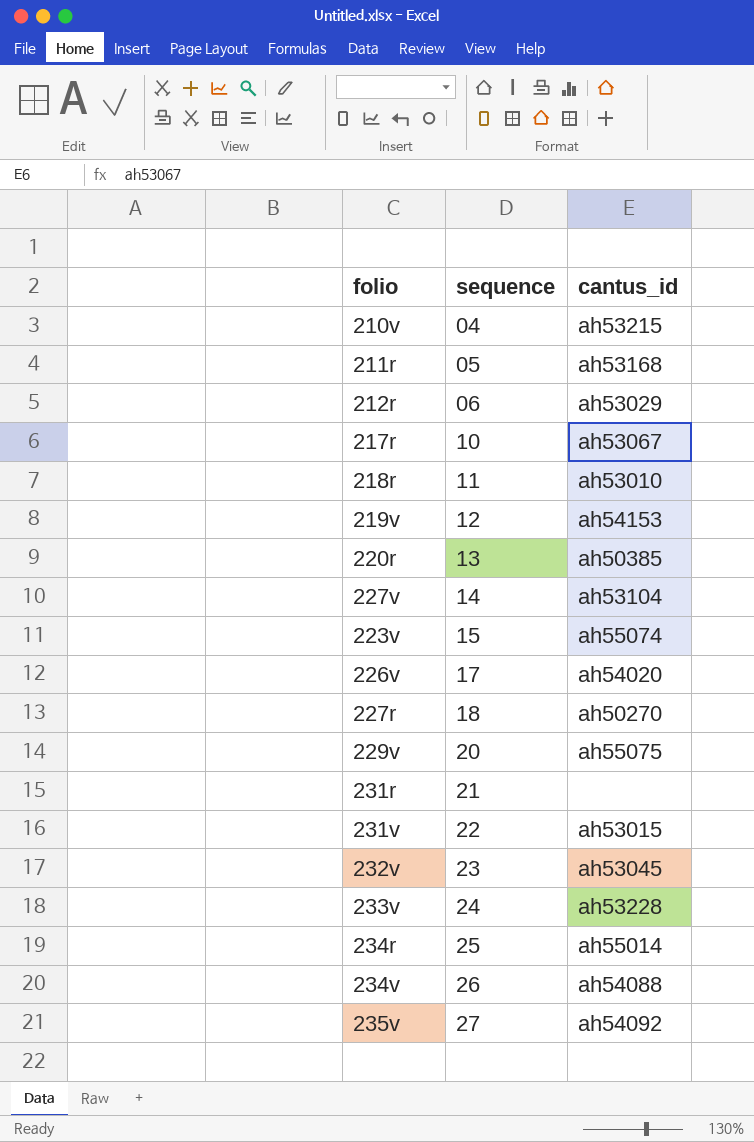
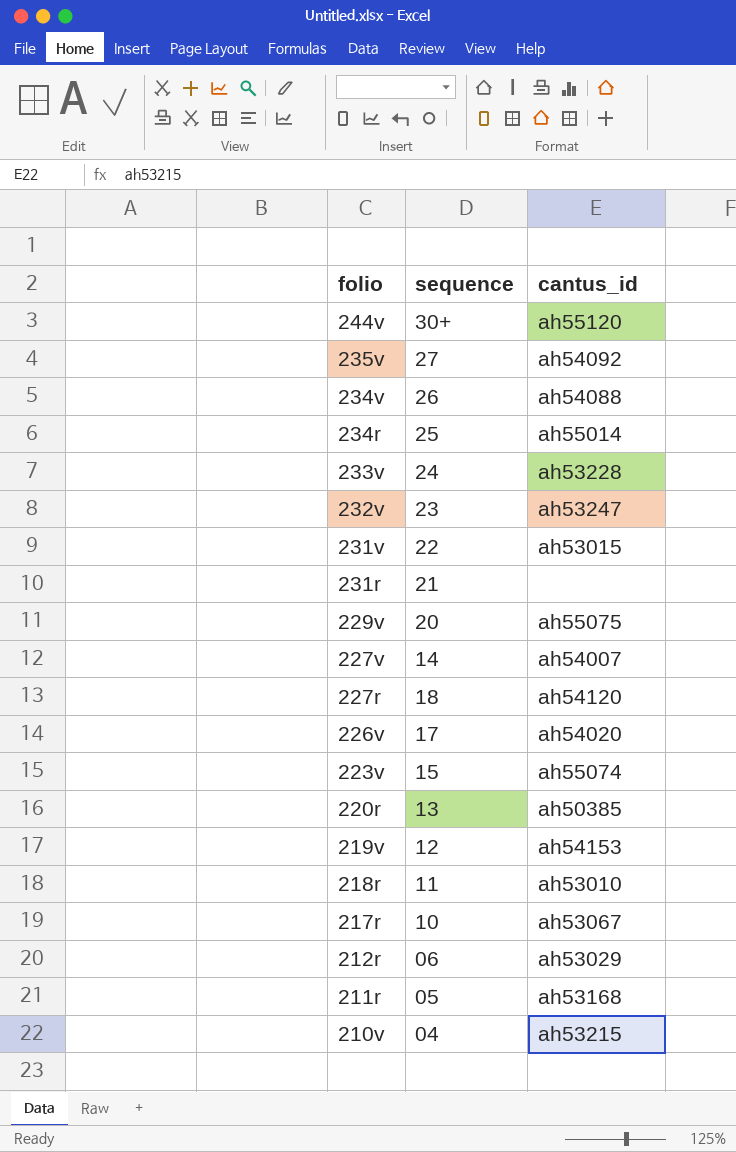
row order: sequence ascending -> folio descending
row 244v: none -> 30+ | ah55120
232v | cantus_id: ah53045 -> ah53247
227v | cantus_id: ah53104 -> ah54007
227r | cantus_id: ah50270 -> ah54120

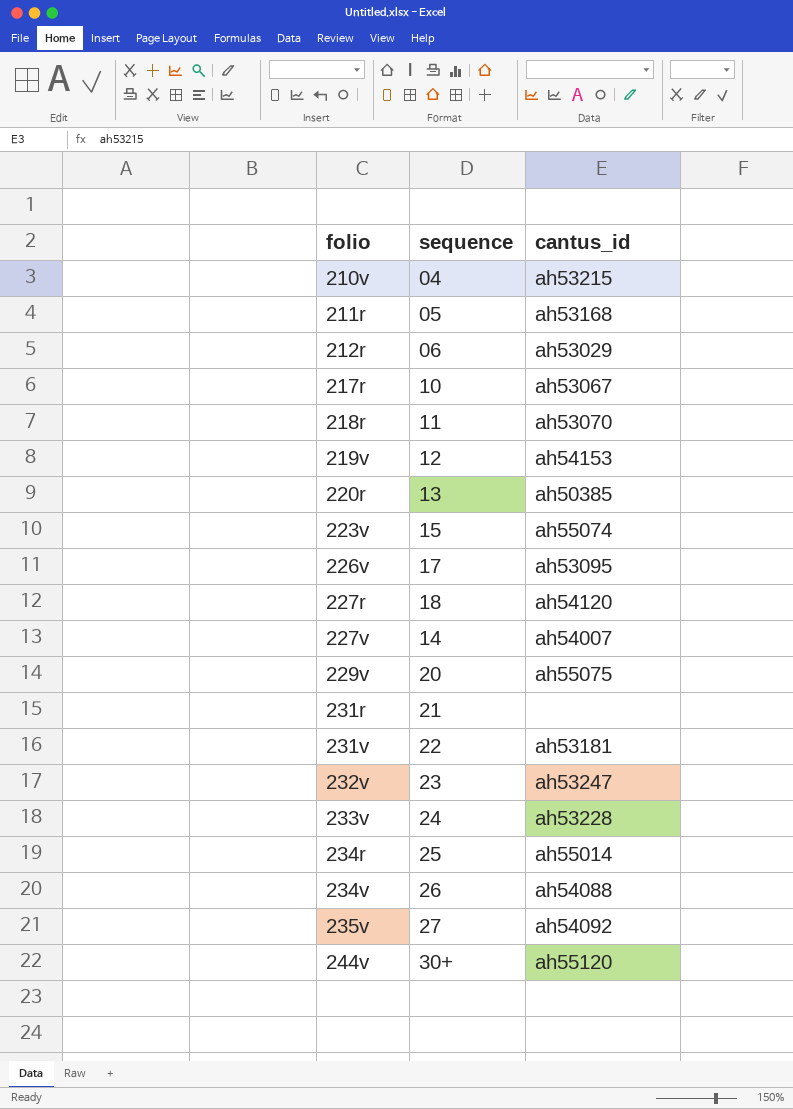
row order: folio descending -> folio ascending
218r | cantus_id: ah53010 -> ah53070
226v | cantus_id: ah54020 -> ah53095
231v | cantus_id: ah53015 -> ah53181

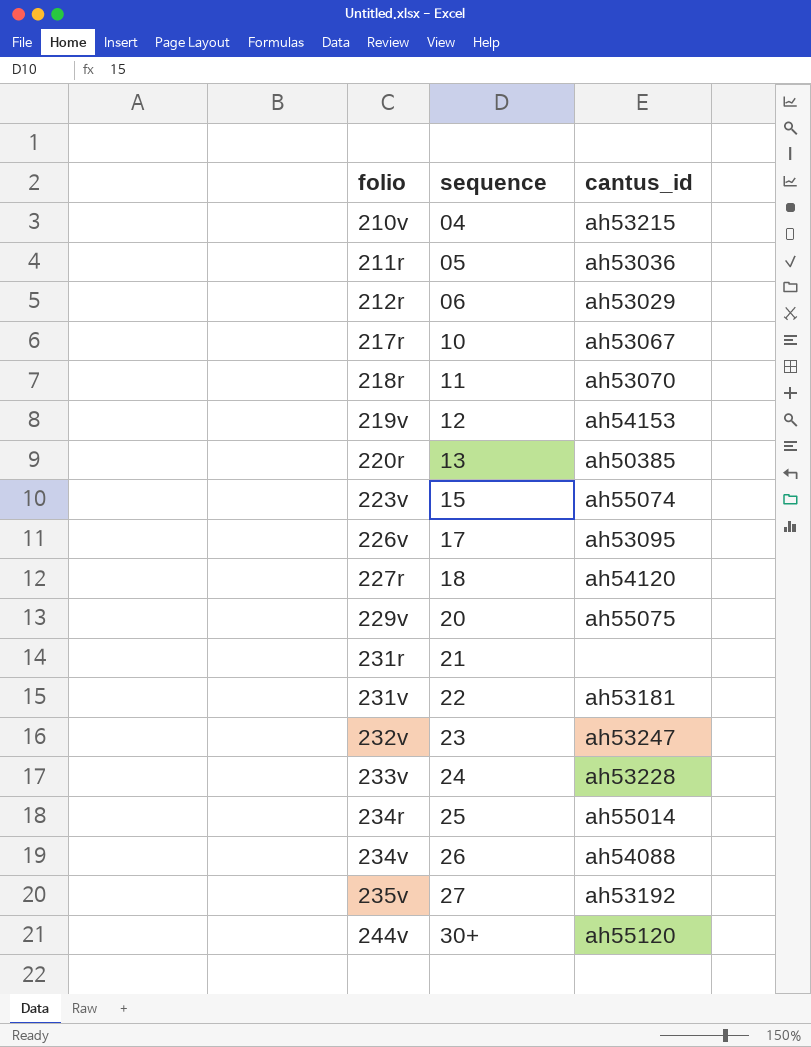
row 227v: 14 | ah54007 -> none
211r | cantus_id: ah53168 -> ah53036
235v | cantus_id: ah54092 -> ah53192

